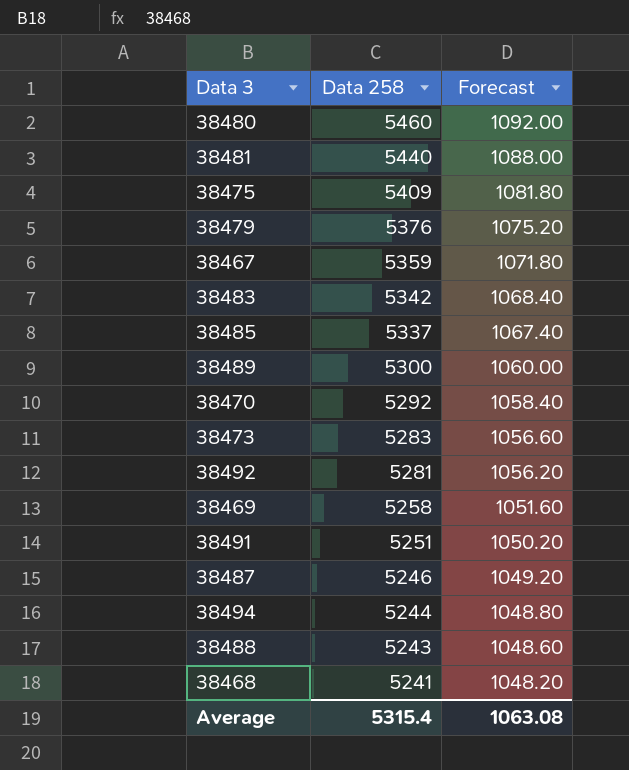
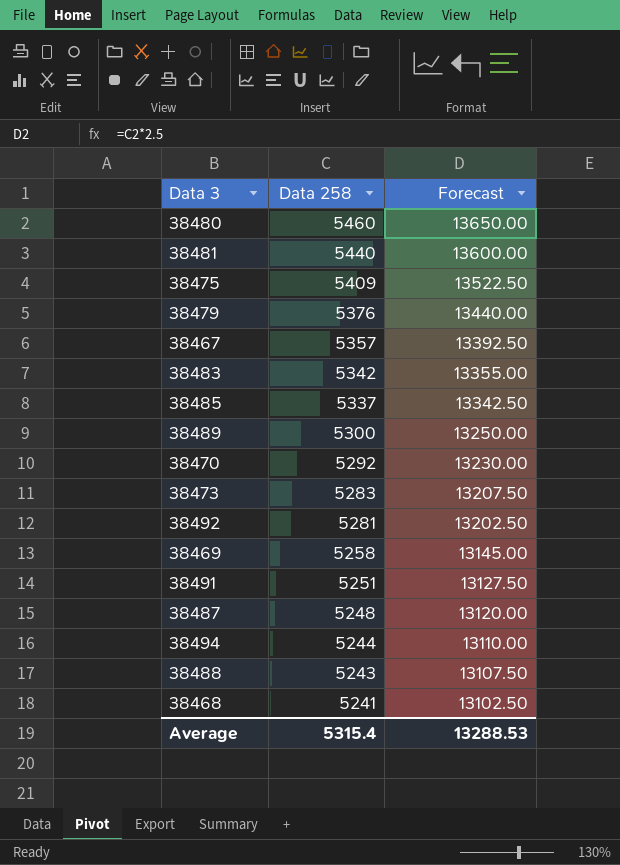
column Forecast | formula: [Data 258] * 0.2 -> [Data 258] * 2.5
38467 | Data 258: 5359 -> 5357
38487 | Data 258: 5246 -> 5248
Average | Forecast: 1063.08 -> 13288.53

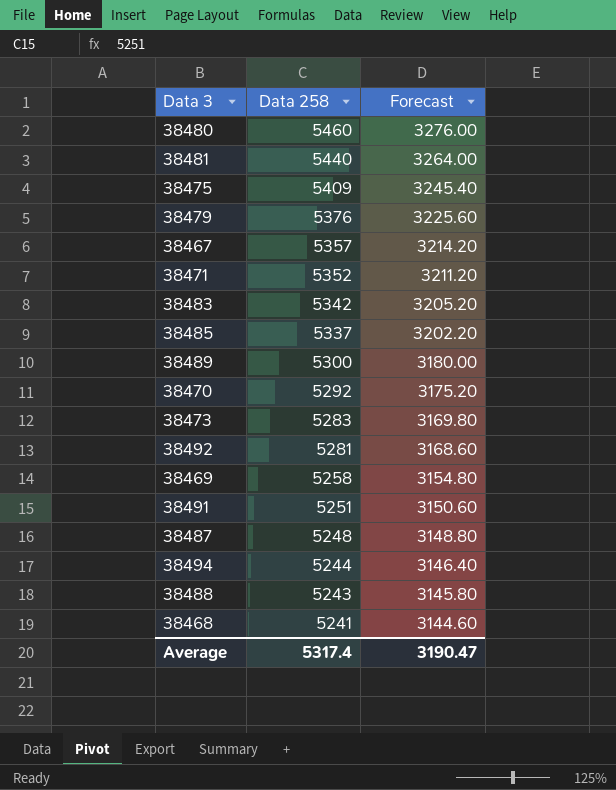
column Forecast | formula: [Data 258] * 2.5 -> [Data 258] * 0.6
row 38471: none -> 5352 | 3211.20
Average | Data 258: 5315.4 -> 5317.4
Average | Forecast: 13288.53 -> 3190.47

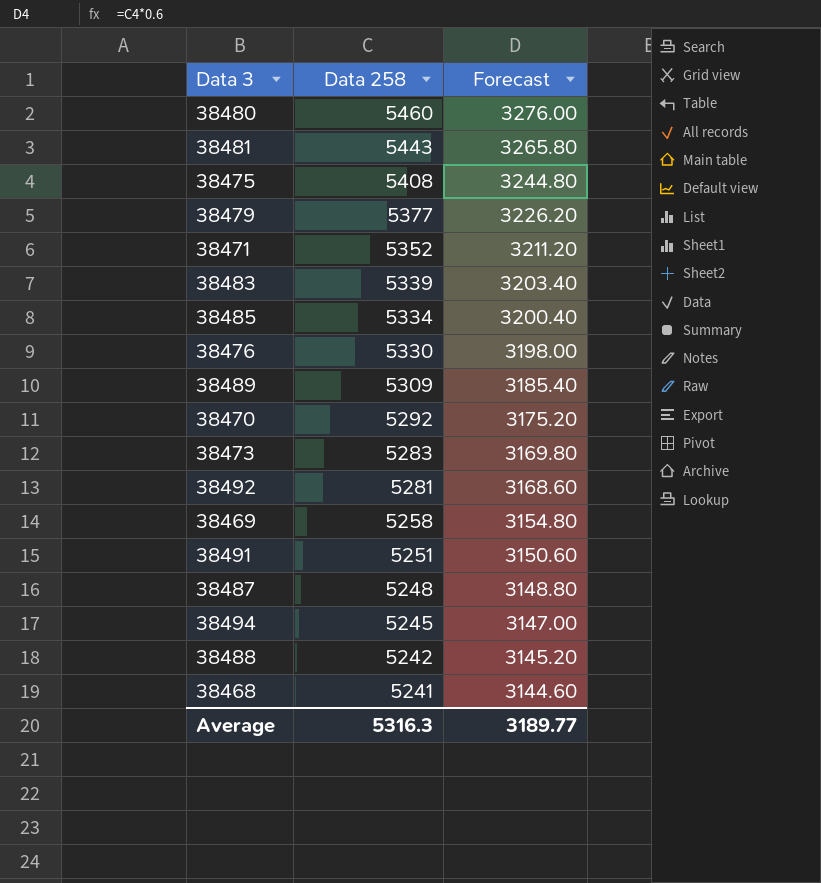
row 38467: 5357 | 3214.20 -> none
38481 | Data 258: 5440 -> 5443
38481 | Forecast: 3264.00 -> 3265.80
38475 | Data 258: 5409 -> 5408
38475 | Forecast: 3245.40 -> 3244.80
38479 | Data 258: 5376 -> 5377
38479 | Forecast: 3225.60 -> 3226.20
38483 | Data 258: 5342 -> 5339
38483 | Forecast: 3205.20 -> 3203.40
38485 | Data 258: 5337 -> 5334
38485 | Forecast: 3202.20 -> 3200.40
row 38476: none -> 5330 | 3198.00
38489 | Data 258: 5300 -> 5309
38489 | Forecast: 3180.00 -> 3185.40
38494 | Data 258: 5244 -> 5245
38494 | Forecast: 3146.40 -> 3147.00
38488 | Data 258: 5243 -> 5242
38488 | Forecast: 3145.80 -> 3145.20
Average | Data 258: 5317.4 -> 5316.3
Average | Forecast: 3190.47 -> 3189.77

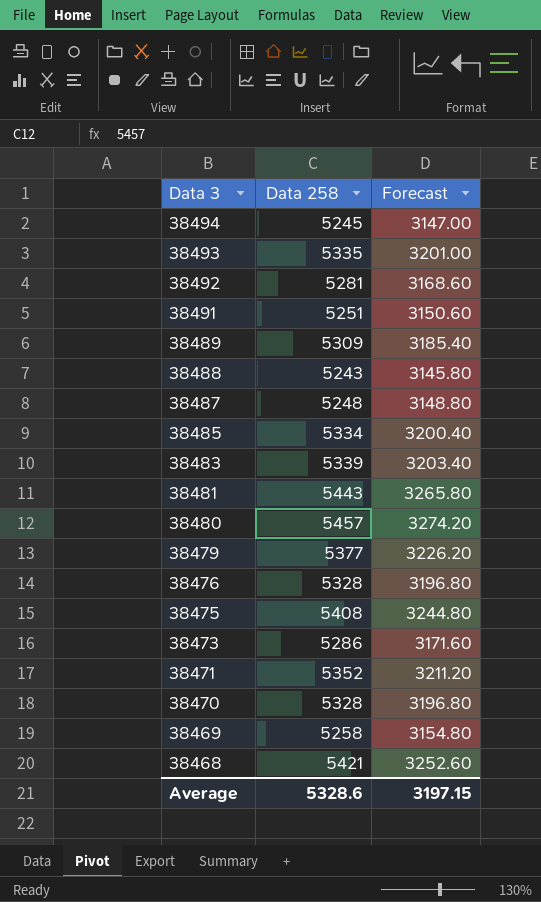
row order: Data 258 descending -> Data 3 descending
row 38493: none -> 5335 | 3201.00
38488 | Data 258: 5242 -> 5243
38488 | Forecast: 3145.20 -> 3145.80
38480 | Data 258: 5460 -> 5457
38480 | Forecast: 3276.00 -> 3274.20
38476 | Data 258: 5330 -> 5328
38476 | Forecast: 3198.00 -> 3196.80
38473 | Data 258: 5283 -> 5286
38473 | Forecast: 3169.80 -> 3171.60
38470 | Data 258: 5292 -> 5328
38470 | Forecast: 3175.20 -> 3196.80
38468 | Data 258: 5241 -> 5421
38468 | Forecast: 3144.60 -> 3252.60
Average | Data 258: 5316.3 -> 5328.6
Average | Forecast: 3189.77 -> 3197.15

